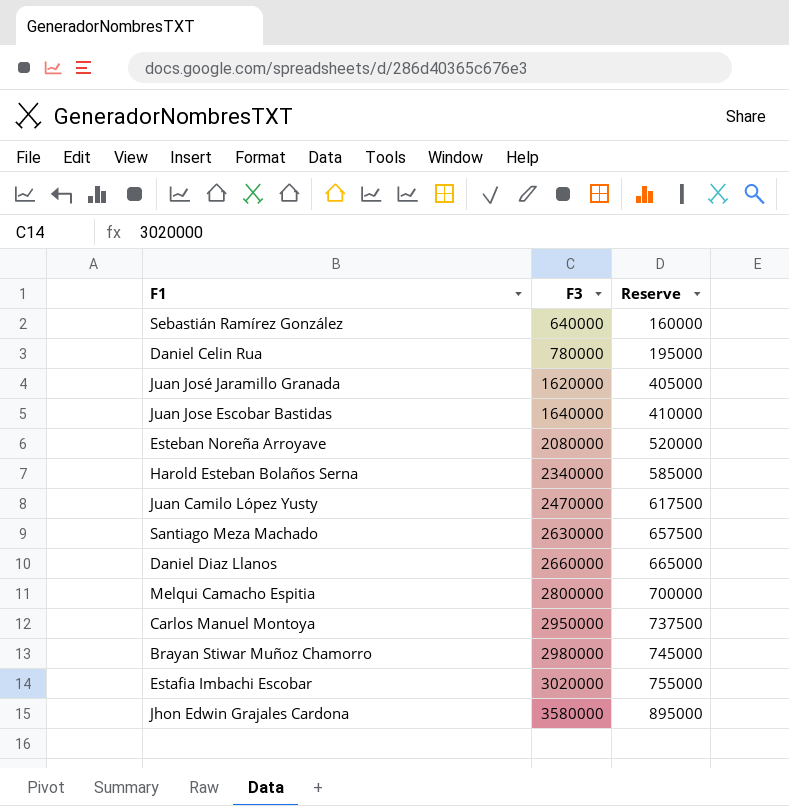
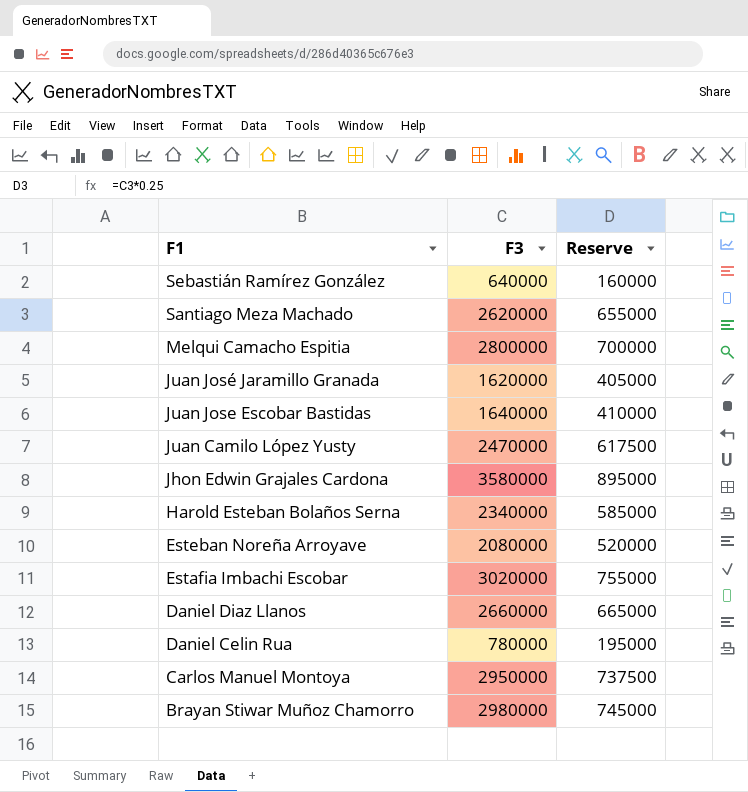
row order: F3 ascending -> F1 descending
Santiago Meza Machado | F3: 2630000 -> 2620000
Santiago Meza Machado | Reserve: 657500 -> 655000

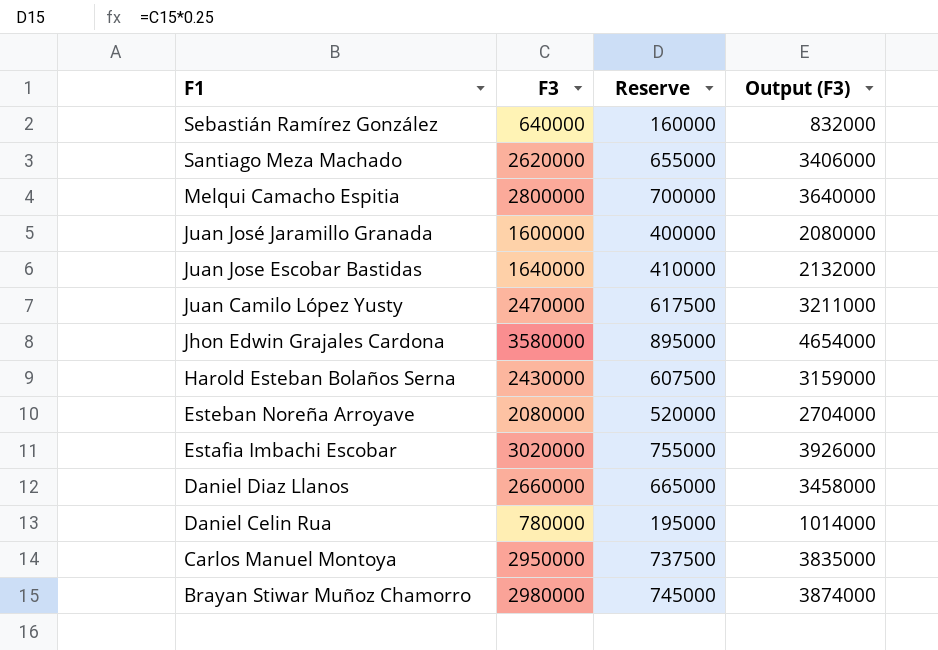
column Output (F3) | formula: none -> [F3] * 1.3
Juan José Jaramillo Granada | F3: 1620000 -> 1600000
Juan José Jaramillo Granada | Reserve: 405000 -> 400000
Harold Esteban Bolaños Serna | F3: 2340000 -> 2430000
Harold Esteban Bolaños Serna | Reserve: 585000 -> 607500

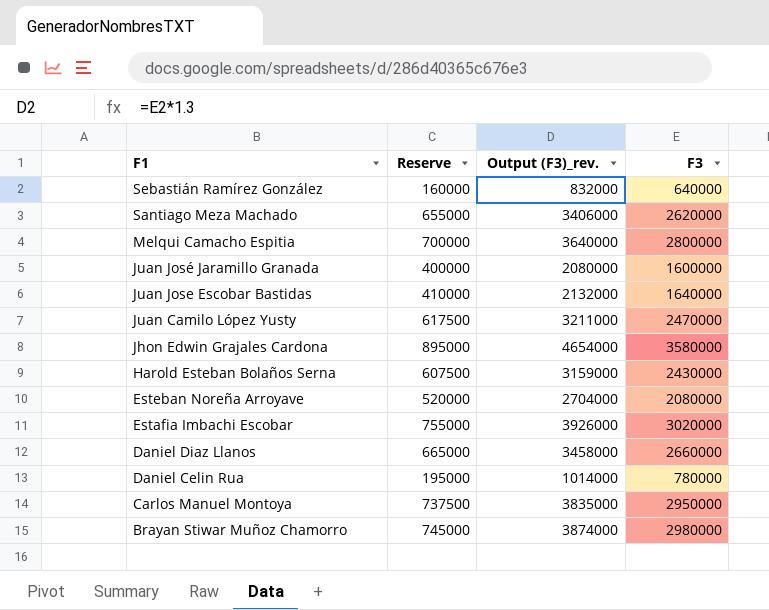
column name: Output (F3) -> Output (F3)_rev.
column F3 | position: 2 -> 4

